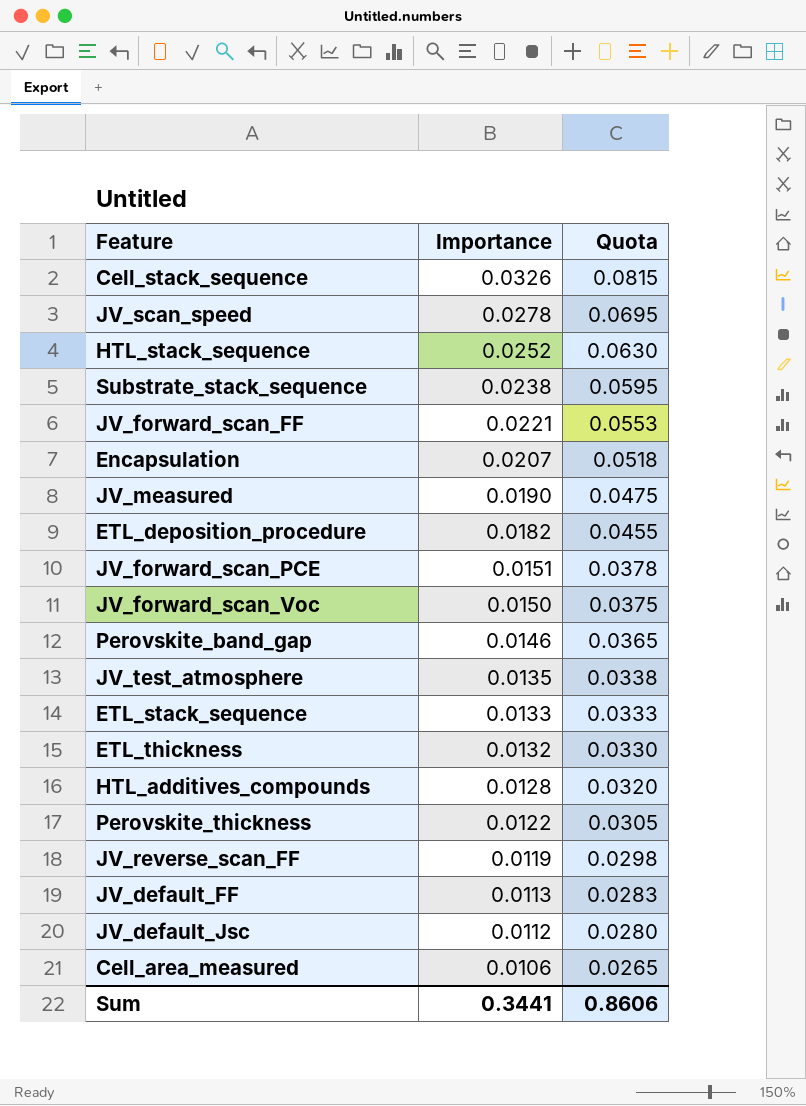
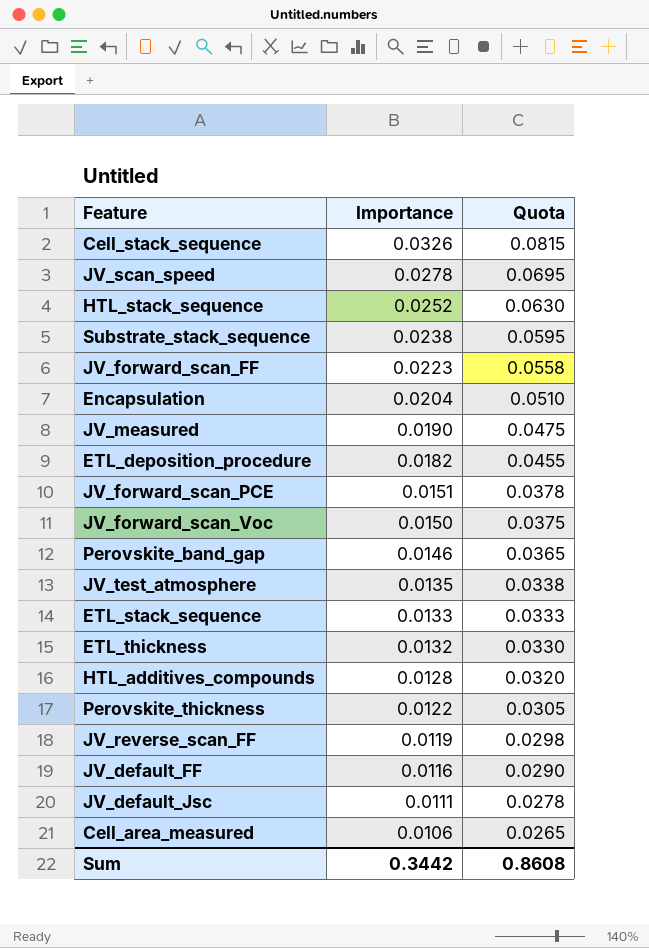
JV_forward_scan_FF | Importance: 0.0221 -> 0.0223
JV_forward_scan_FF | Quota: 0.0553 -> 0.0558
Encapsulation | Importance: 0.0207 -> 0.0204
Encapsulation | Quota: 0.0518 -> 0.0510
JV_default_FF | Importance: 0.0113 -> 0.0116
JV_default_FF | Quota: 0.0283 -> 0.0290
JV_default_Jsc | Importance: 0.0112 -> 0.0111
JV_default_Jsc | Quota: 0.0280 -> 0.0278
Sum | Importance: 0.3441 -> 0.3442
Sum | Quota: 0.8606 -> 0.8608

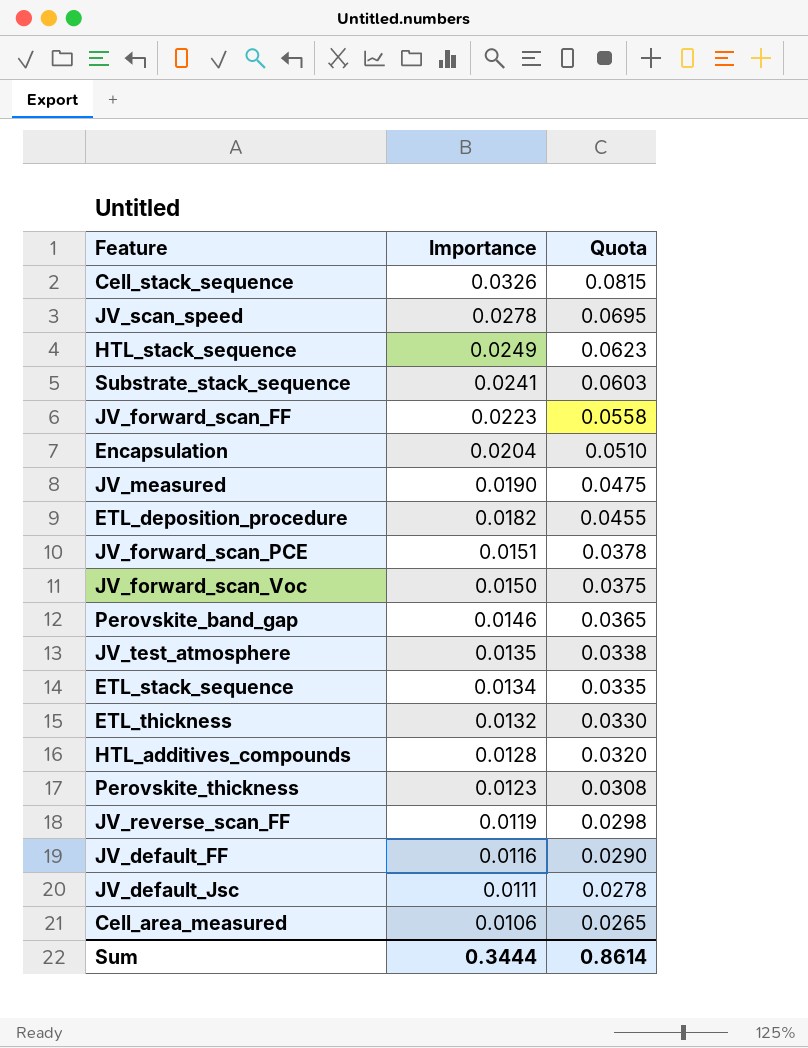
HTL_stack_sequence | Importance: 0.0252 -> 0.0249
HTL_stack_sequence | Quota: 0.0630 -> 0.0623
Substrate_stack_sequence | Importance: 0.0238 -> 0.0241
Substrate_stack_sequence | Quota: 0.0595 -> 0.0603
ETL_stack_sequence | Importance: 0.0133 -> 0.0134
ETL_stack_sequence | Quota: 0.0333 -> 0.0335
Perovskite_thickness | Importance: 0.0122 -> 0.0123
Perovskite_thickness | Quota: 0.0305 -> 0.0308
Sum | Importance: 0.3442 -> 0.3444
Sum | Quota: 0.8608 -> 0.8614

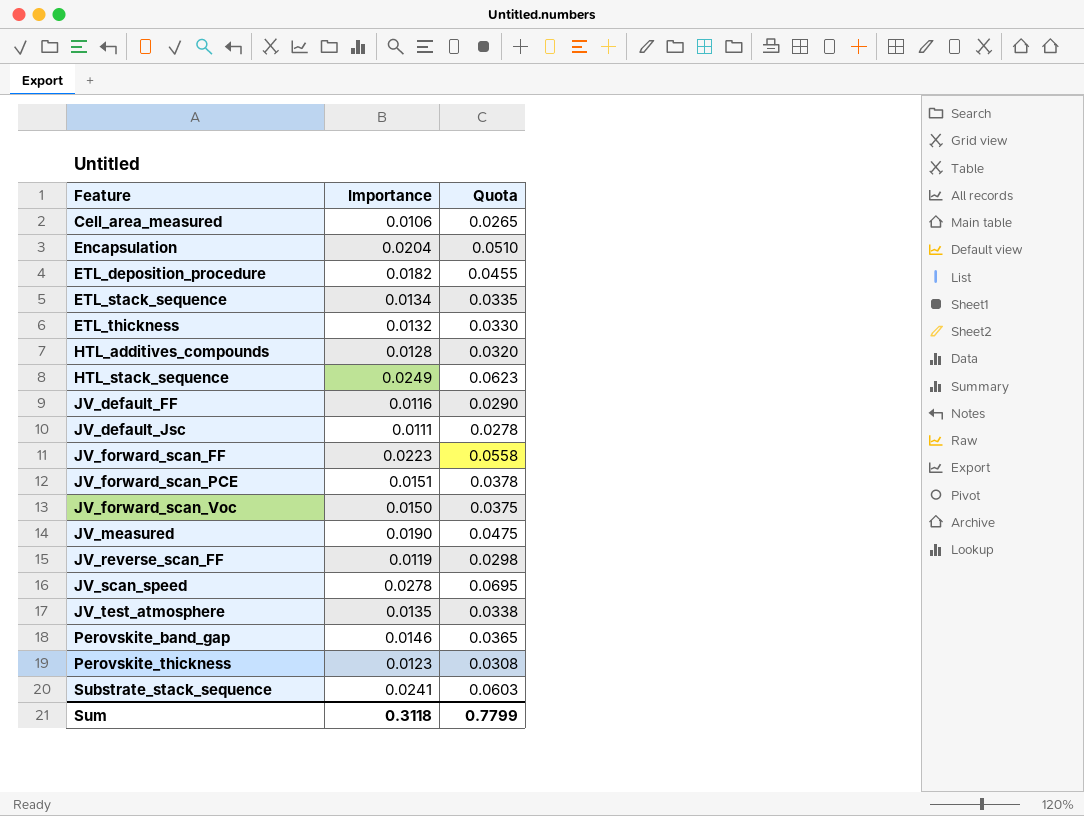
row order: Importance descending -> Feature ascending
row Cell_stack_sequence: 0.0326 | 0.0815 -> none
Sum | Importance: 0.3444 -> 0.3118
Sum | Quota: 0.8614 -> 0.7799

